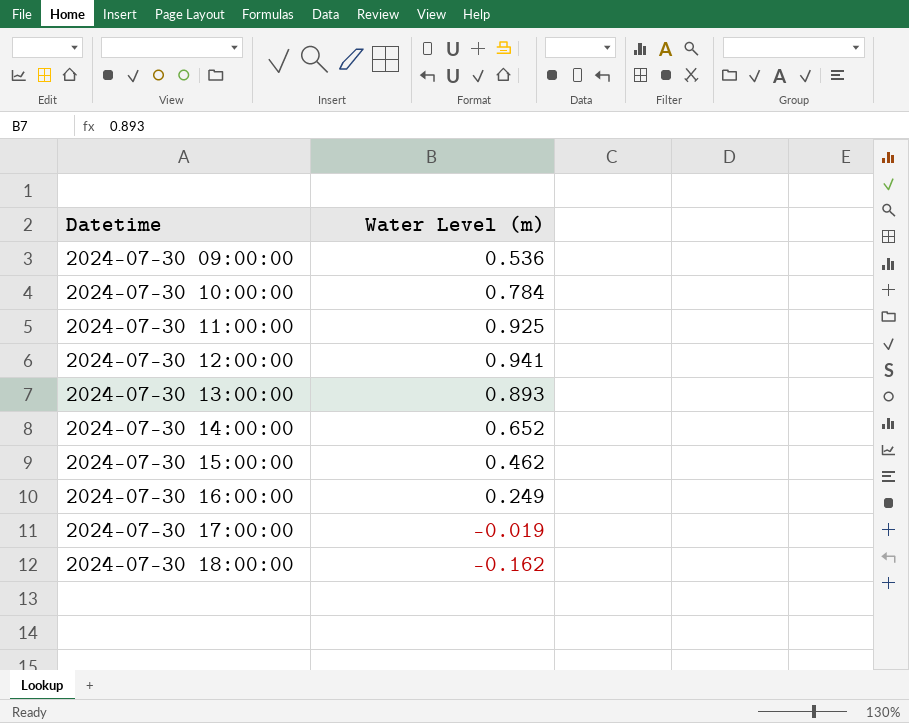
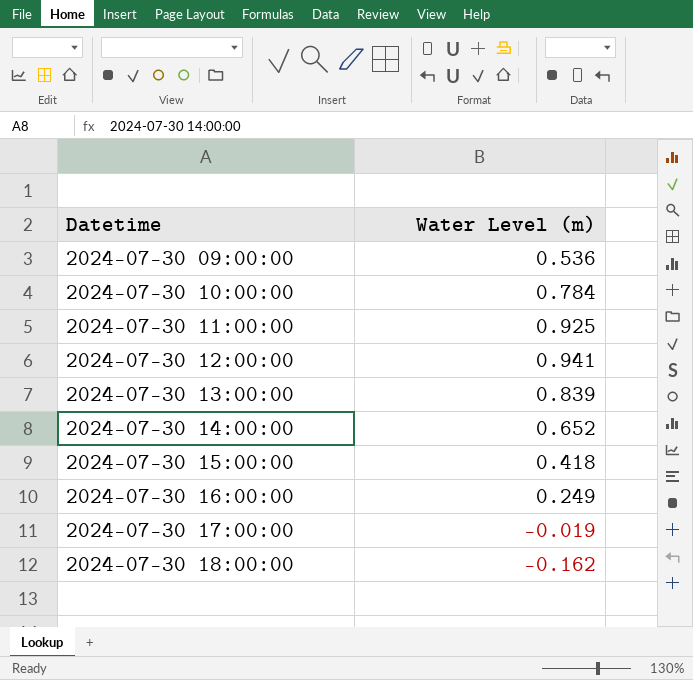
2024-07-30 13:00:00 | Water Level (m): 0.893 -> 0.839
2024-07-30 15:00:00 | Water Level (m): 0.462 -> 0.418

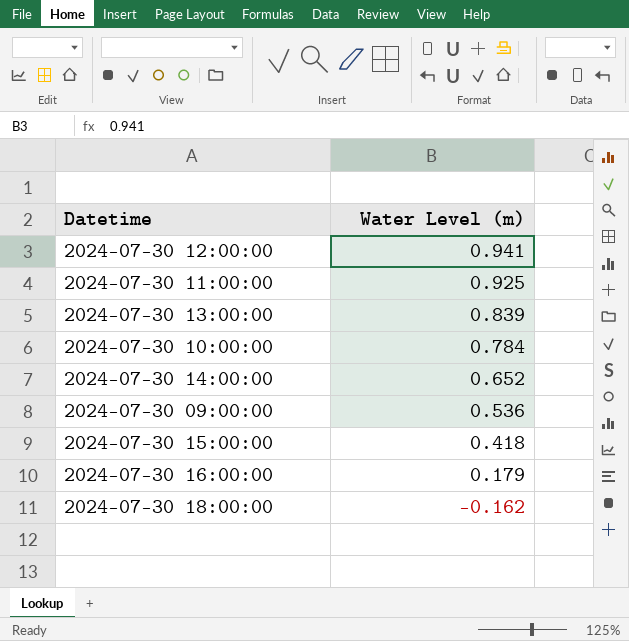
row order: Datetime ascending -> Water Level (m) descending
row 2024-07-30 17:00:00: -0.019 -> none
2024-07-30 16:00:00 | Water Level (m): 0.249 -> 0.179

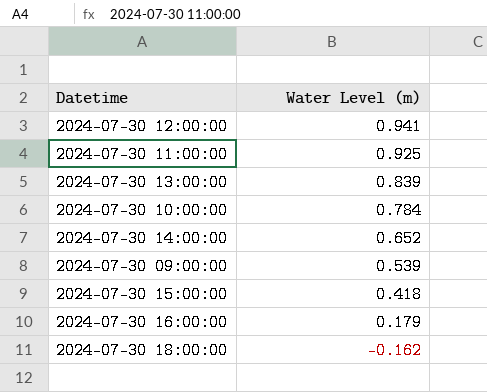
2024-07-30 09:00:00 | Water Level (m): 0.536 -> 0.539

